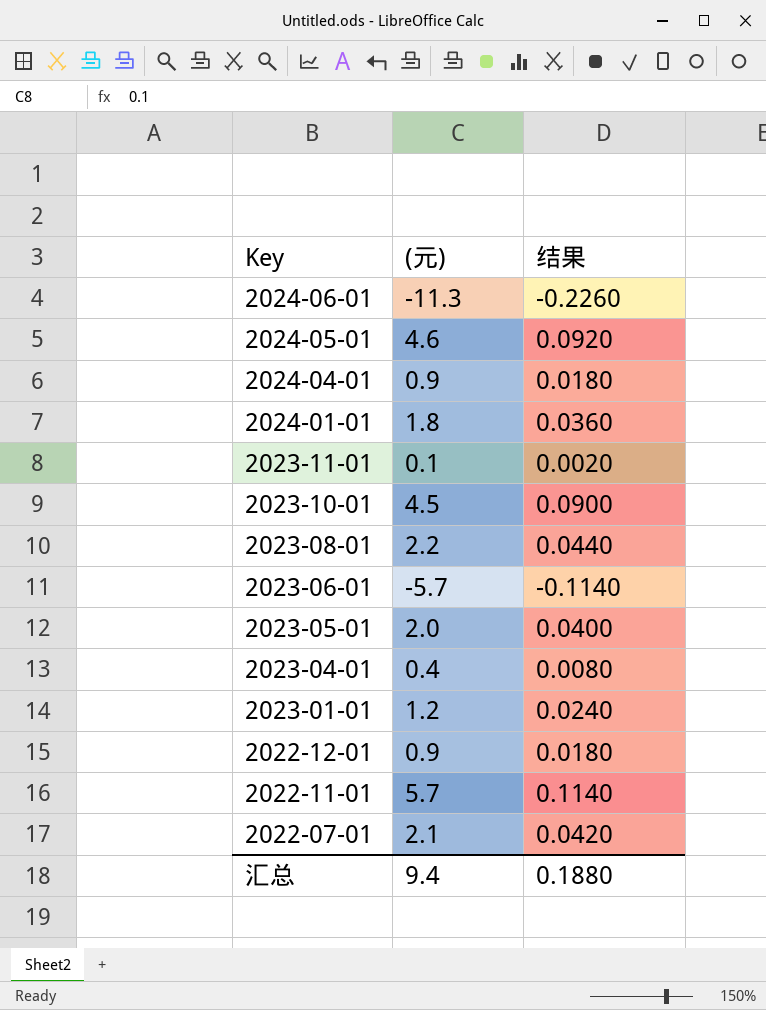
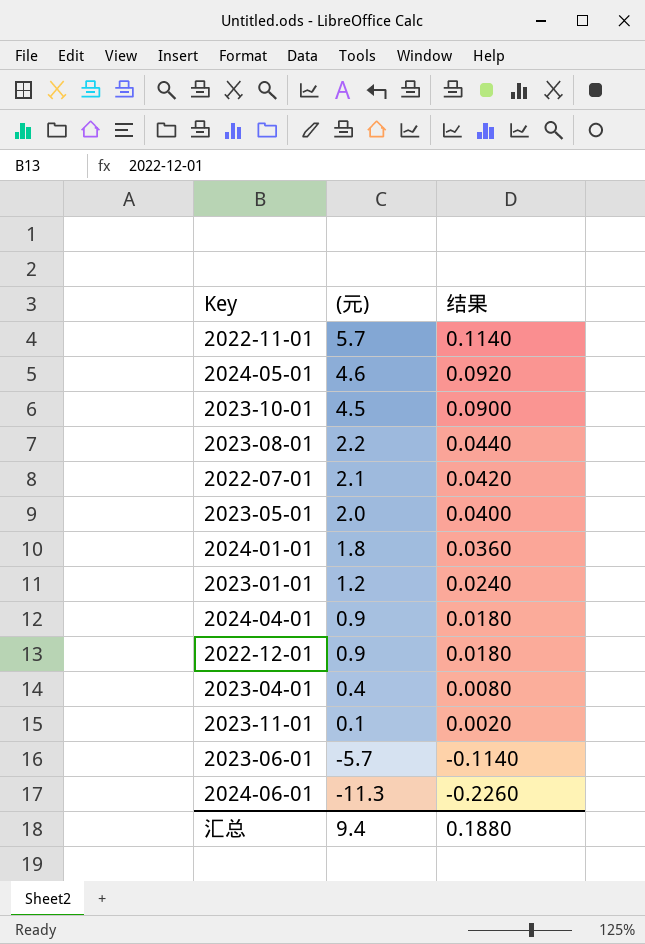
row order: Key descending -> (元) descending

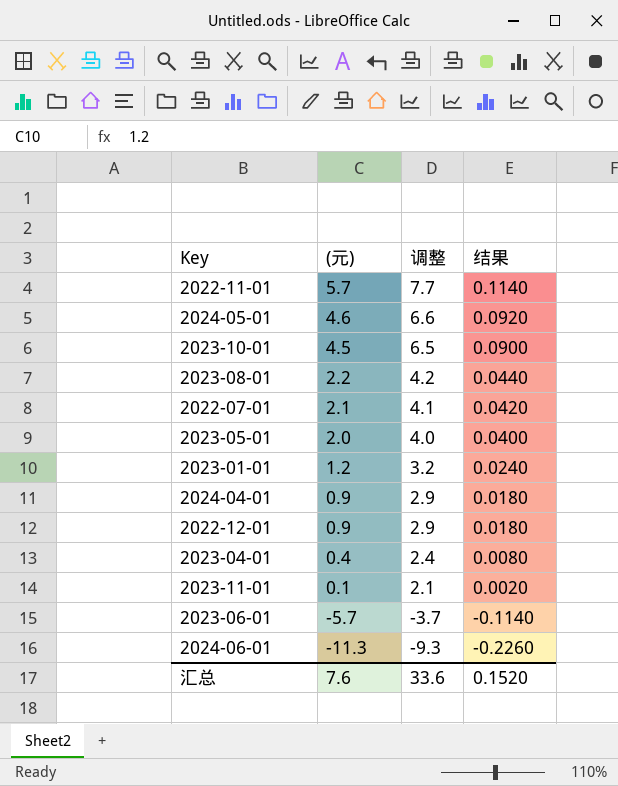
column 调整 | formula: none -> [(元)] + 2
row 2024-01-01: 1.8 | 0.0360 -> none
汇总 | (元): 9.4 -> 7.6
汇总 | 结果: 0.1880 -> 0.1520

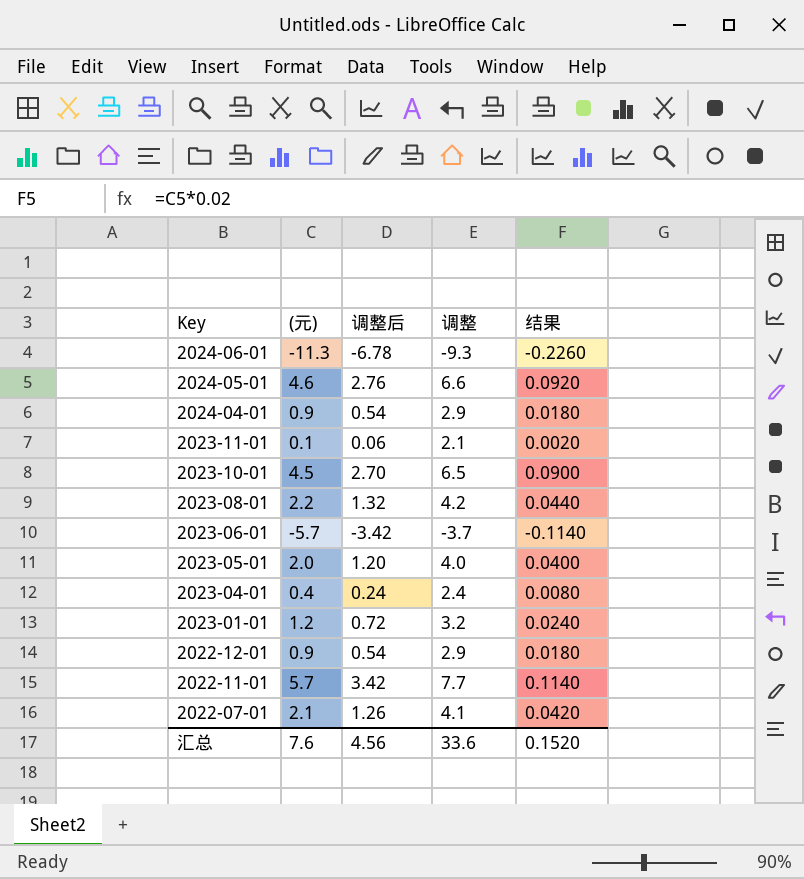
row order: (元) descending -> Key descending
column 调整后 | formula: none -> [(元)] * 0.6

